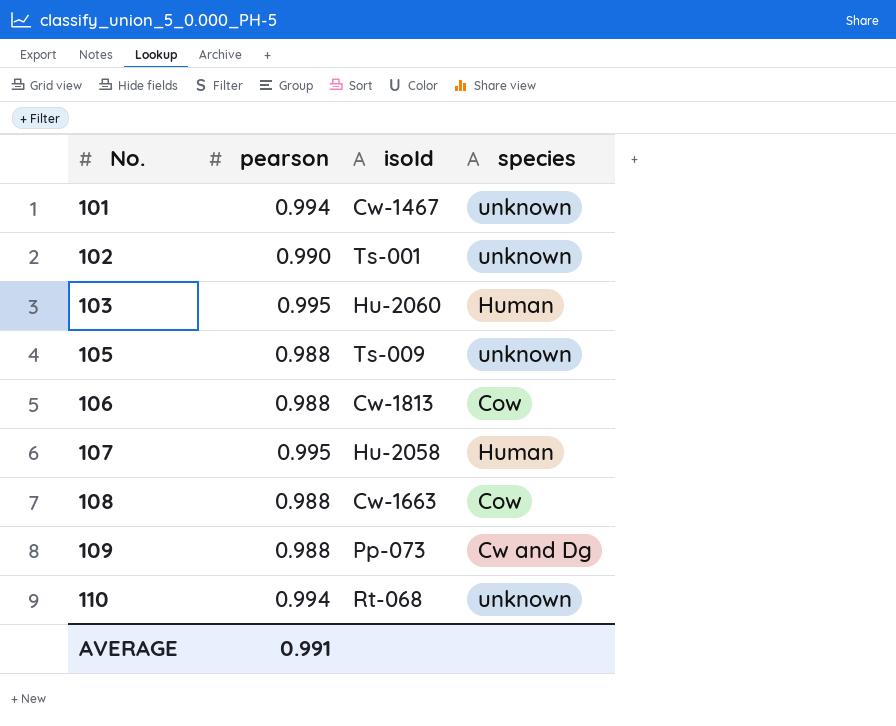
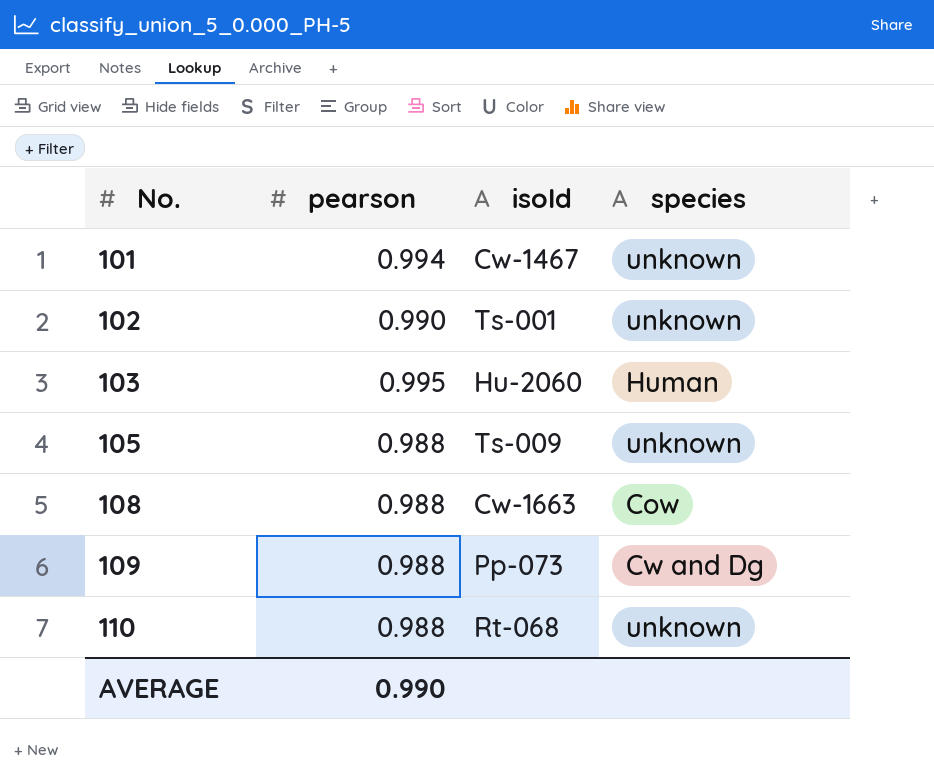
row 106: 0.988 | Cw-1813 | Cow -> none
row 107: 0.995 | Hu-2058 | Human -> none
110 | pearson: 0.994 -> 0.988
AVERAGE | pearson: 0.991 -> 0.990

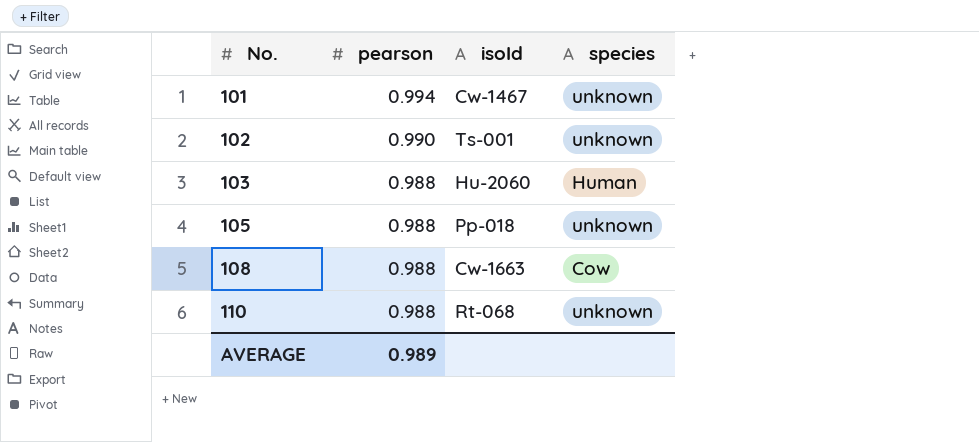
row 109: 0.988 | Pp-073 | Cw and Dg -> none
103 | pearson: 0.995 -> 0.988
105 | isoId: Ts-009 -> Pp-018
AVERAGE | pearson: 0.990 -> 0.989

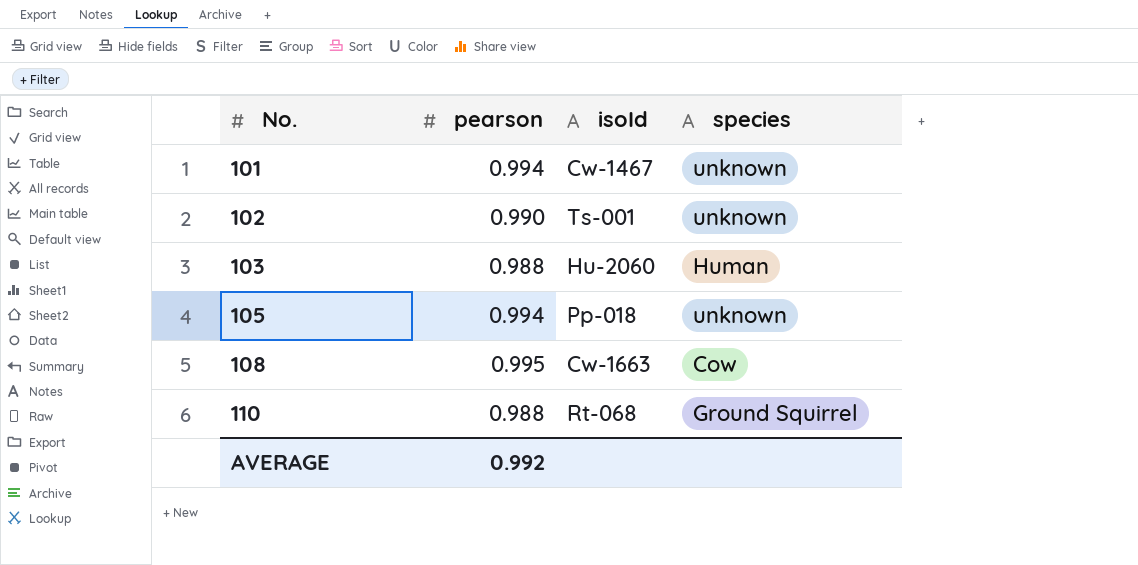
105 | pearson: 0.988 -> 0.994
108 | pearson: 0.988 -> 0.995
110 | species: unknown -> Ground Squirrel
AVERAGE | pearson: 0.989 -> 0.992

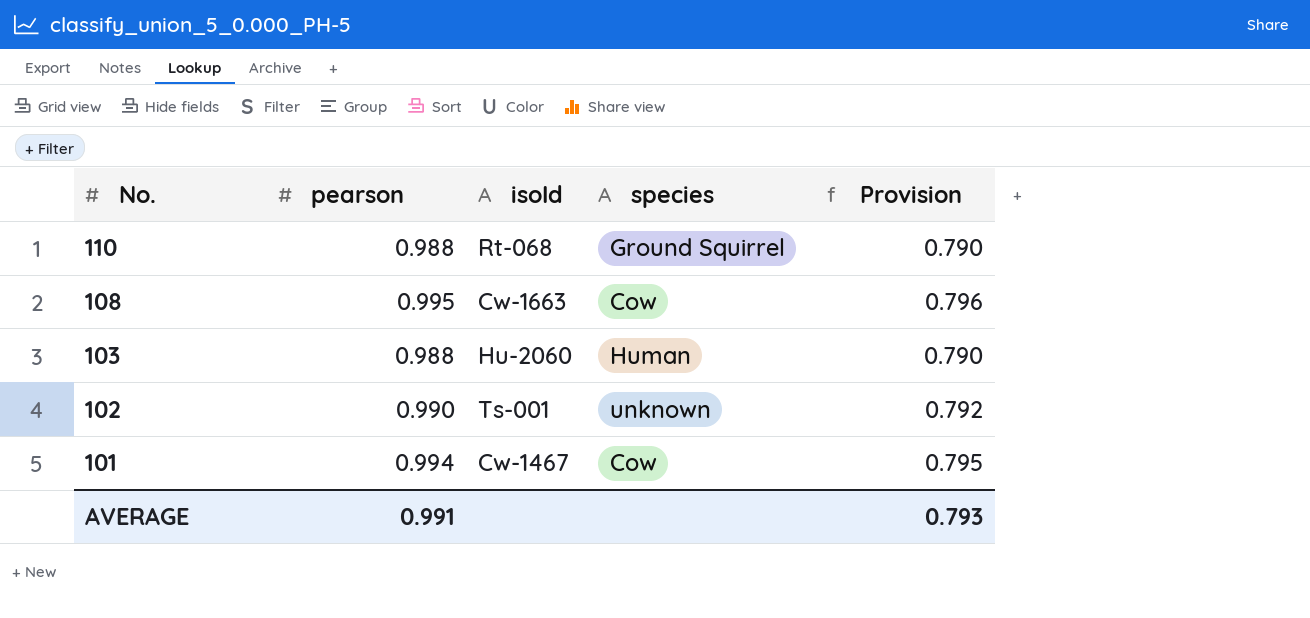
row order: No. ascending -> No. descending
column Provision | formula: none -> [pearson] * 0.8
row 105: 0.994 | Pp-018 | unknown -> none
101 | species: unknown -> Cow
AVERAGE | pearson: 0.992 -> 0.991

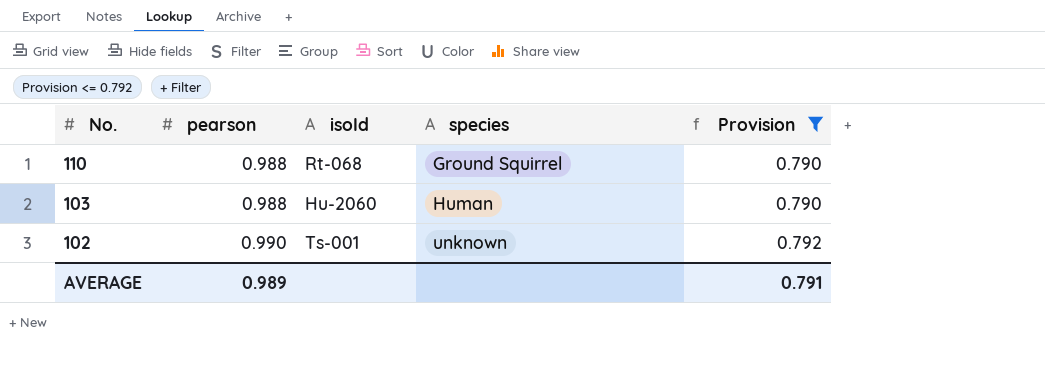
filter: none -> Provision <= 0.792
AVERAGE | pearson: 0.991 -> 0.989
AVERAGE | Provision: 0.793 -> 0.791

